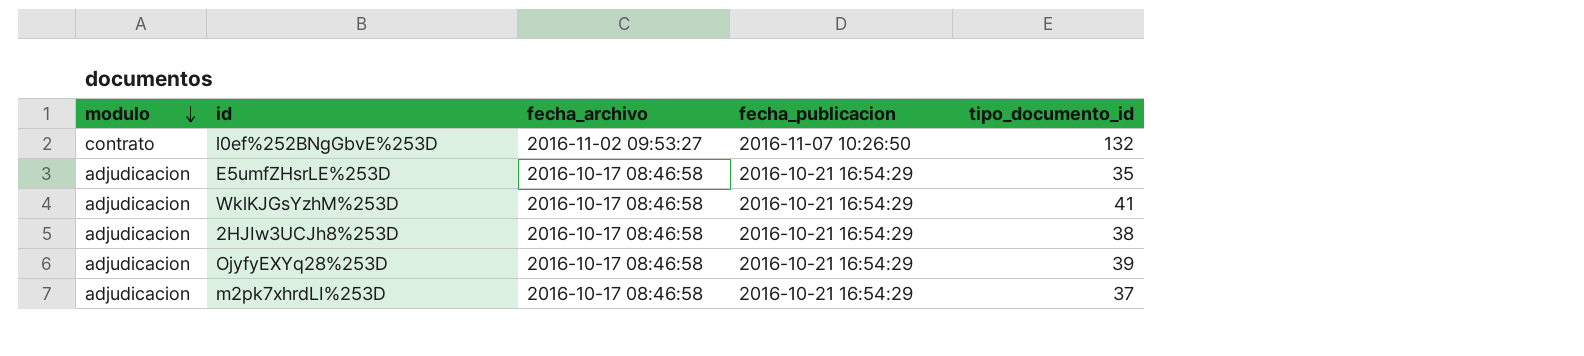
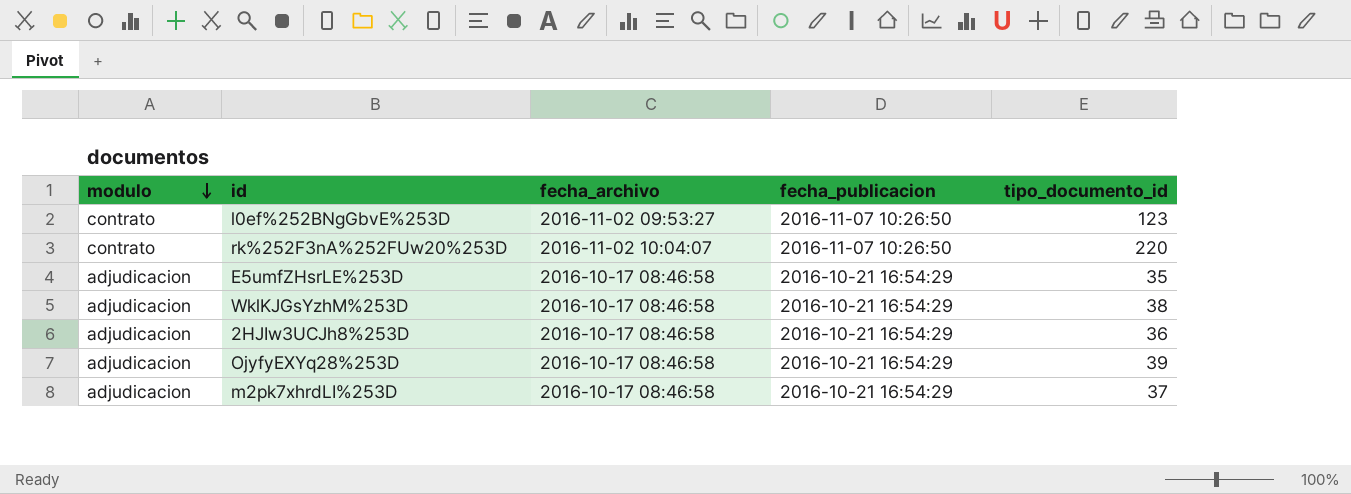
l0ef%252BNgGbvE%253D | tipo_documento_id: 132 -> 123
row rk%252F3nA%252FUw20%253D: none -> contrato | 2016-11-02 10:04:07 | 2016-11-07 10:26:50 | 220
WklKJGsYzhM%253D | tipo_documento_id: 41 -> 38
2HJIw3UCJh8%253D | tipo_documento_id: 38 -> 36

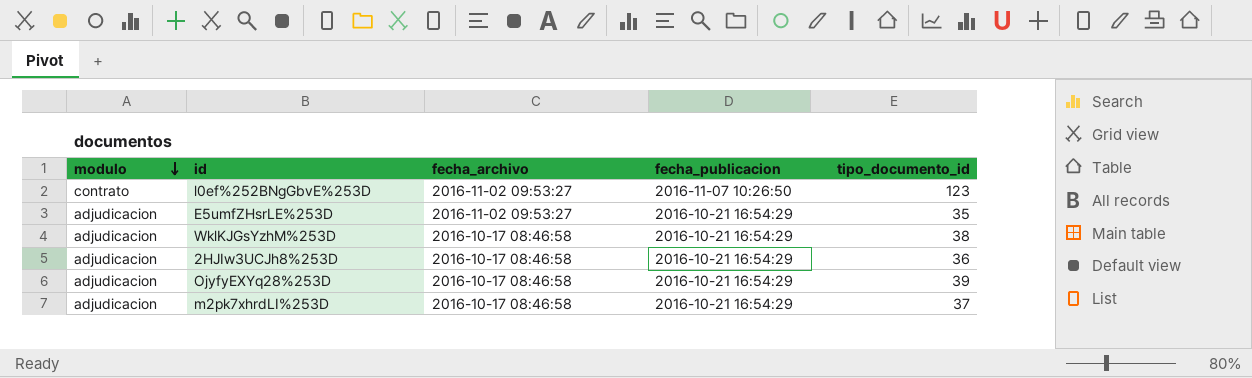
row rk%252F3nA%252FUw20%253D: contrato | 2016-11-02 10:04:07 | 2016-11-07 10:26:50 | 220 -> none
E5umfZHsrLE%253D | fecha_archivo: 2016-10-17 08:46:58 -> 2016-11-02 09:53:27

